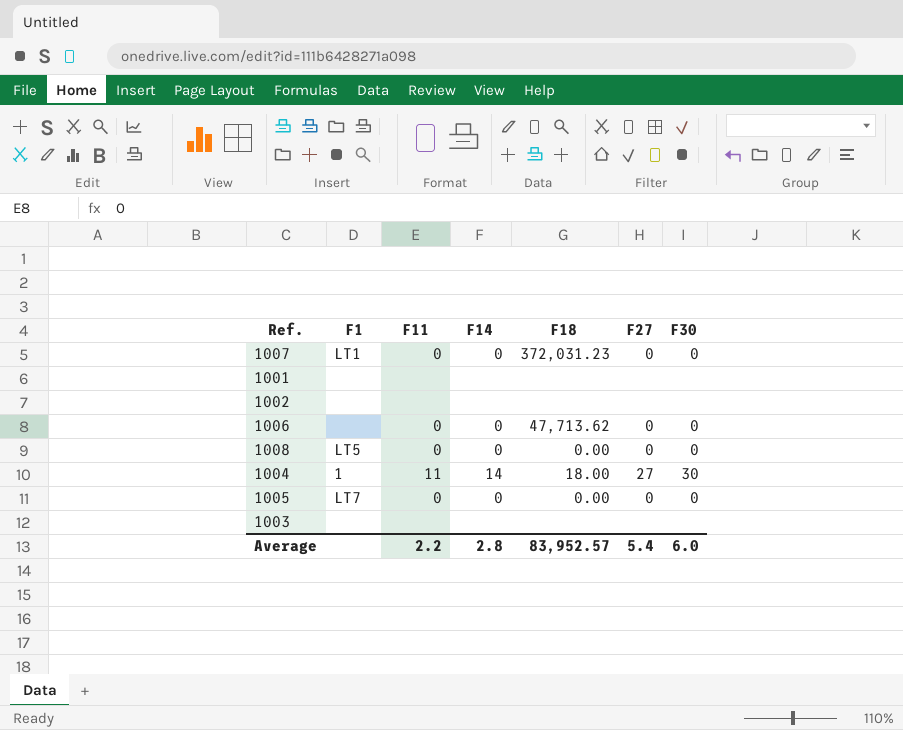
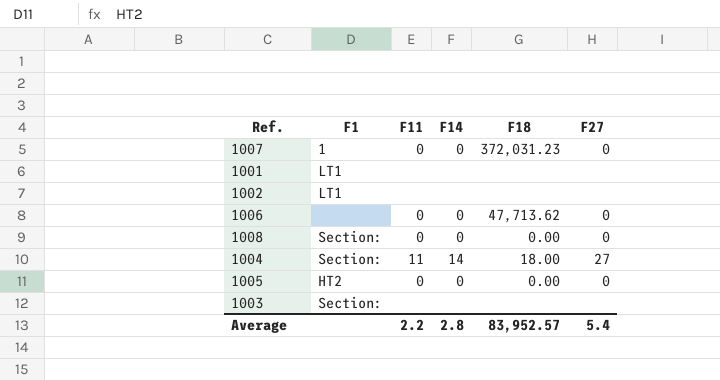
column F30 | position: 7 -> none
1007 | F1: LT1 -> 1
1001 | F1: none -> LT1
1002 | F1: none -> LT1
1008 | F1: LT5 -> Section:
1004 | F1: 1 -> Section:
1005 | F1: LT7 -> HT2
1003 | F1: none -> Section:

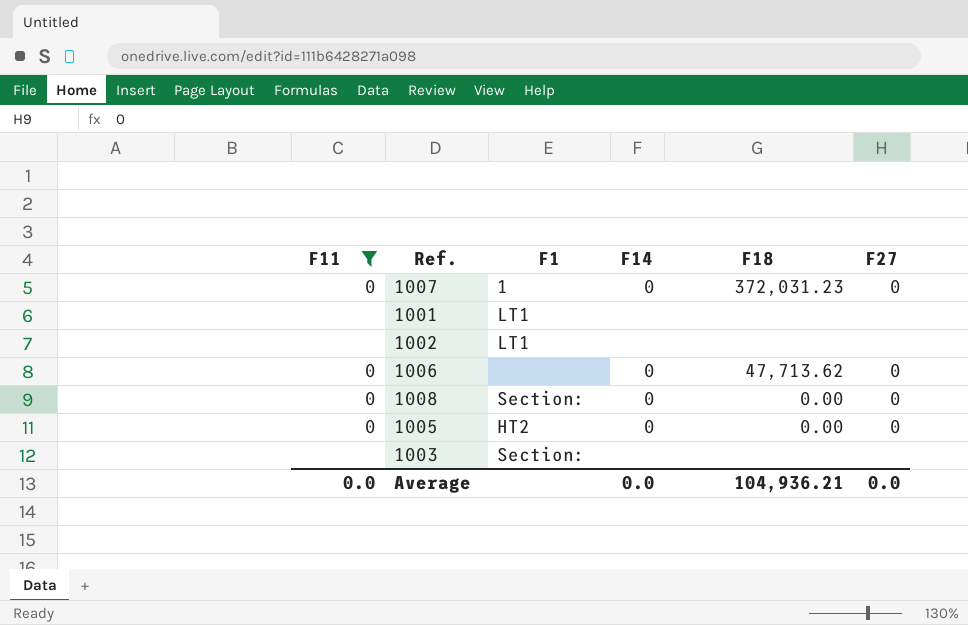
filter: none -> F11 != 11
column F11 | position: 3 -> 1
Average | F11: 2.2 -> 0.0
Average | F14: 2.8 -> 0.0
Average | F18: 83,952.57 -> 104,936.21
Average | F27: 5.4 -> 0.0

